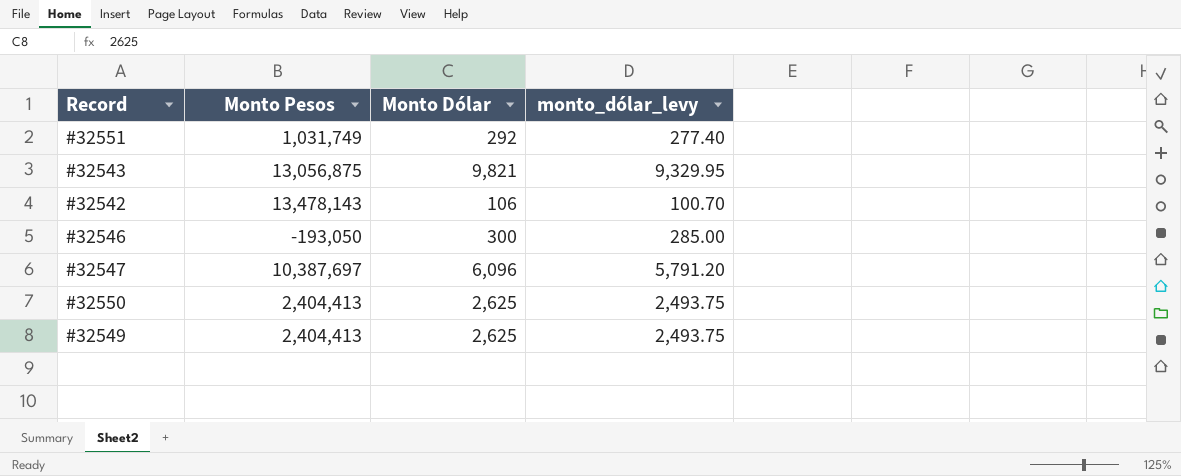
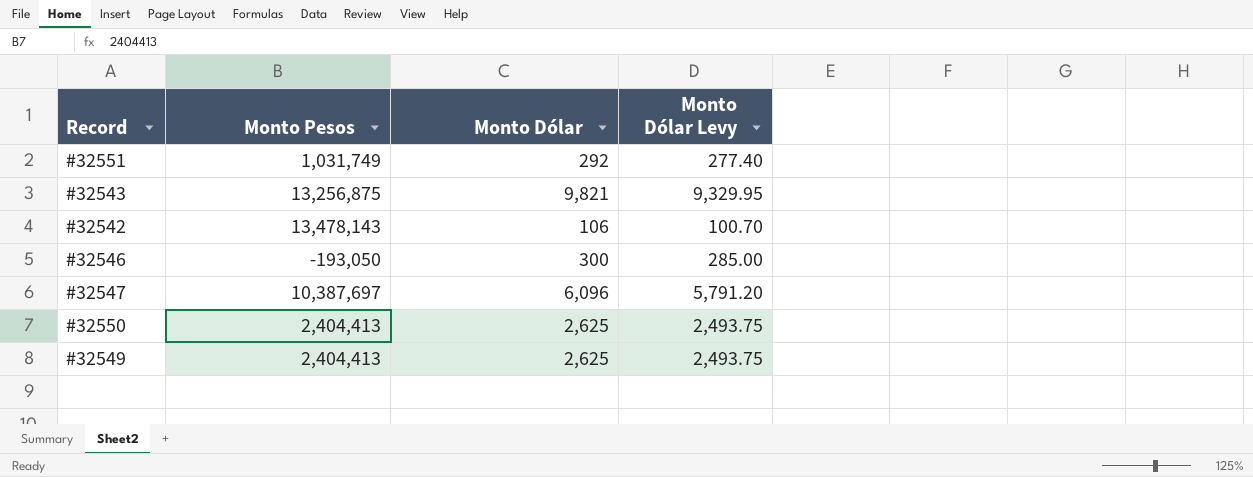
column name: monto_dólar_levy -> Monto Dólar Levy
#32543 | Monto Pesos: 13,056,875 -> 13,256,875

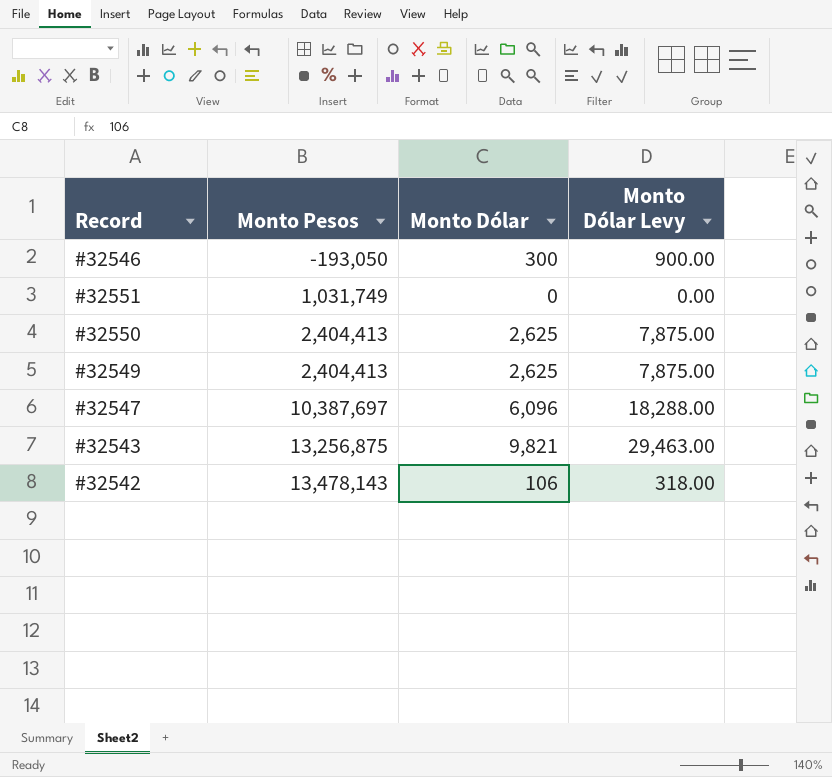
row order: none -> Monto Pesos ascending
column Monto Dólar Levy | formula: [Monto Dólar] * 0.95 -> [Monto Dólar] * 3
#32551 | Monto Dólar: 292 -> 0

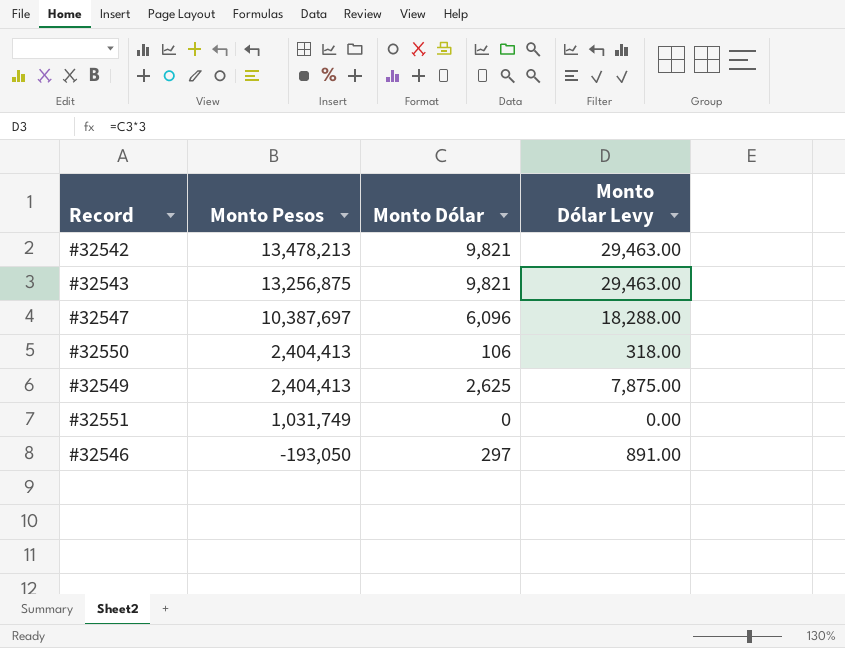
row order: Monto Pesos ascending -> Monto Pesos descending
#32542 | Monto Pesos: 13,478,143 -> 13,478,213
#32542 | Monto Dólar: 106 -> 9,821
#32542 | Monto Dólar Levy: 318.00 -> 29,463.00
#32550 | Monto Dólar: 2,625 -> 106
#32550 | Monto Dólar Levy: 7,875.00 -> 318.00
#32546 | Monto Dólar: 300 -> 297
#32546 | Monto Dólar Levy: 900.00 -> 891.00

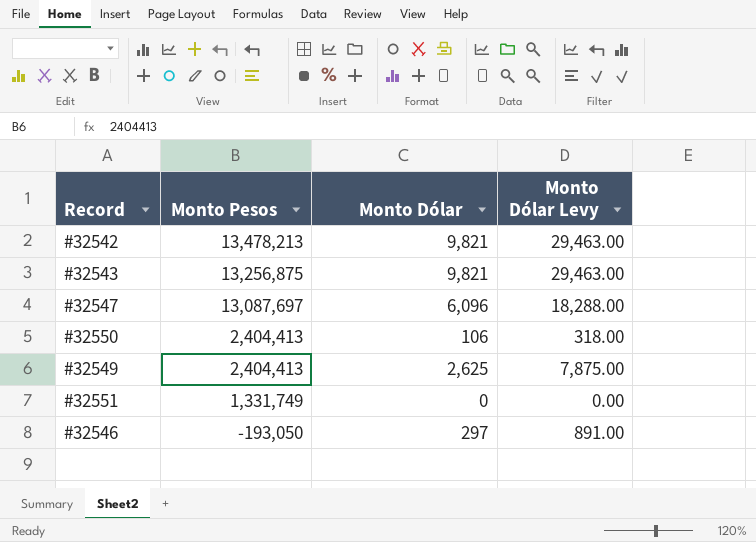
#32547 | Monto Pesos: 10,387,697 -> 13,087,697
#32551 | Monto Pesos: 1,031,749 -> 1,331,749

